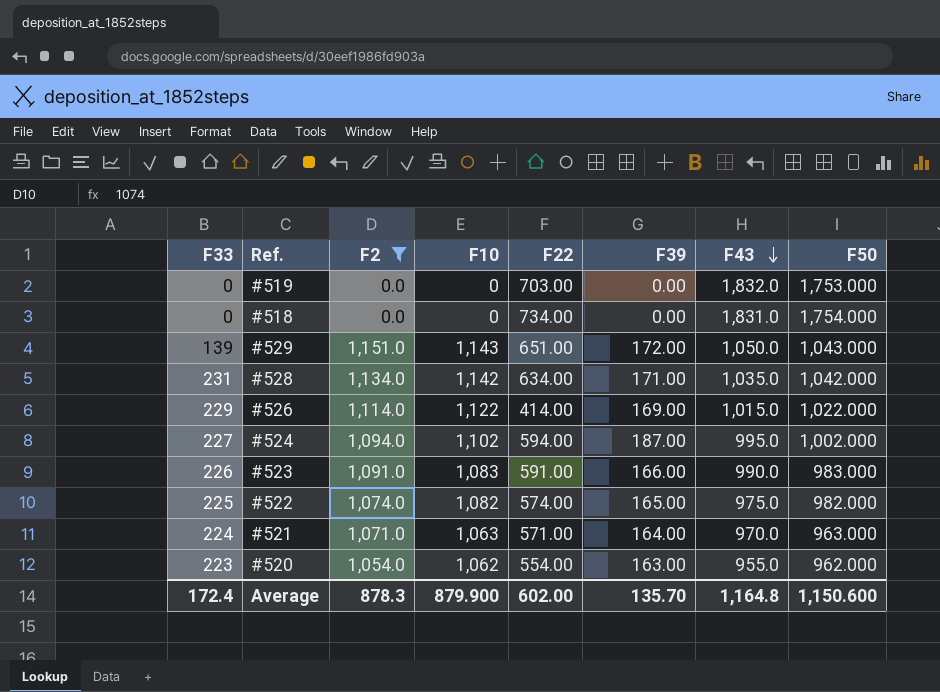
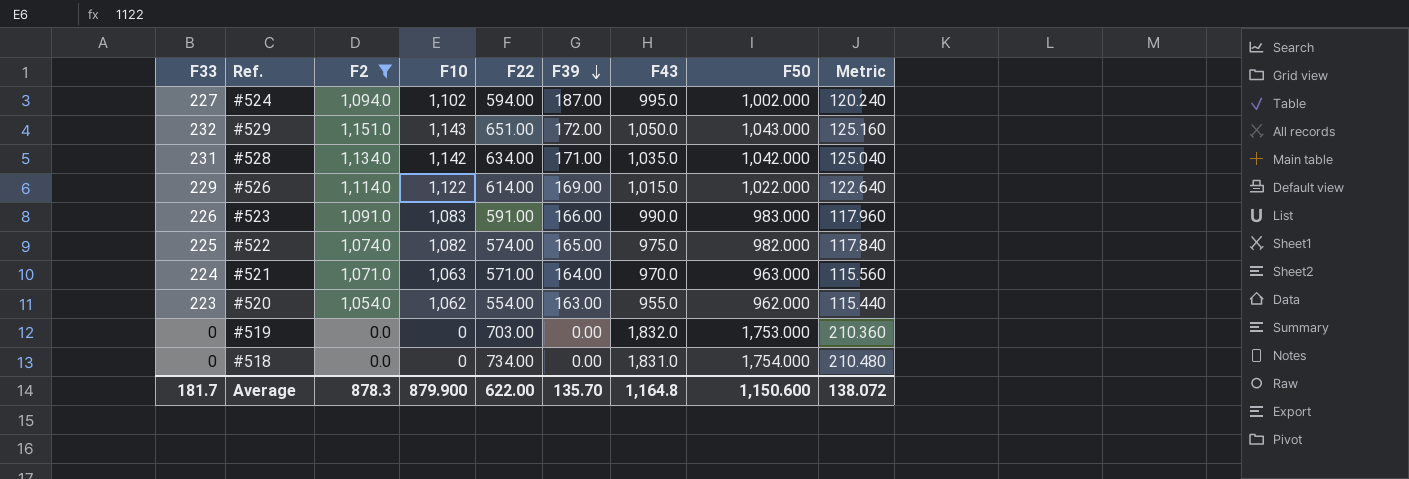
row order: F43 descending -> F39 descending
column Metric | formula: none -> [F50] * 0.12
#529 | F33: 139 -> 232
#526 | F22: 414.00 -> 614.00
Average | F33: 172.4 -> 181.7
Average | F22: 602.00 -> 622.00

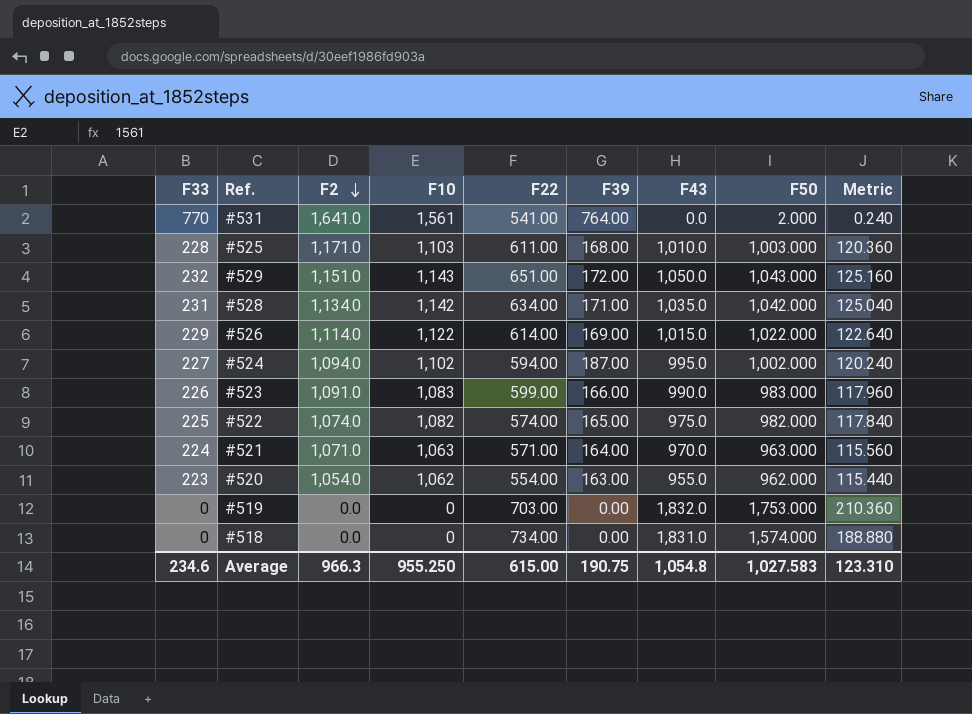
filter: F2 <= 1,151.0 -> none
row order: F39 descending -> F2 descending
#523 | F22: 591.00 -> 599.00
#518 | F50: 1,754.000 -> 1,574.000
#518 | Metric: 210.480 -> 188.880
Average | F33: 181.7 -> 234.6
Average | F2: 878.3 -> 966.3
Average | F10: 879.900 -> 955.250
Average | F22: 622.00 -> 615.00
Average | F39: 135.70 -> 190.75
Average | F43: 1,164.8 -> 1,054.8
Average | F50: 1,150.600 -> 1,027.583
Average | Metric: 138.072 -> 123.310

